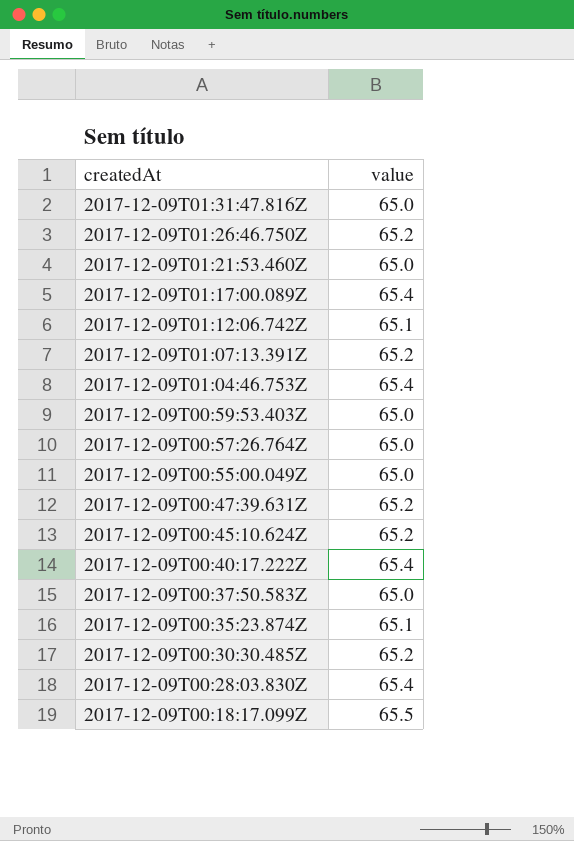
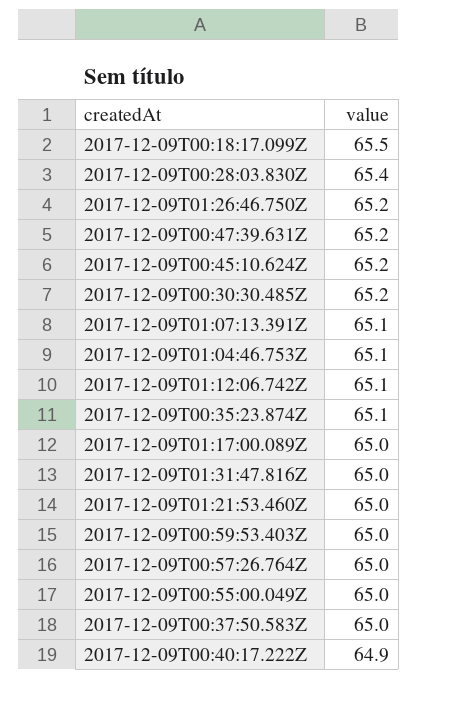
row order: createdAt descending -> value descending
2017-12-09T01:07:13.391Z | value: 65.2 -> 65.1
2017-12-09T01:04:46.753Z | value: 65.4 -> 65.1
2017-12-09T01:17:00.089Z | value: 65.4 -> 65.0
2017-12-09T00:40:17.222Z | value: 65.4 -> 64.9

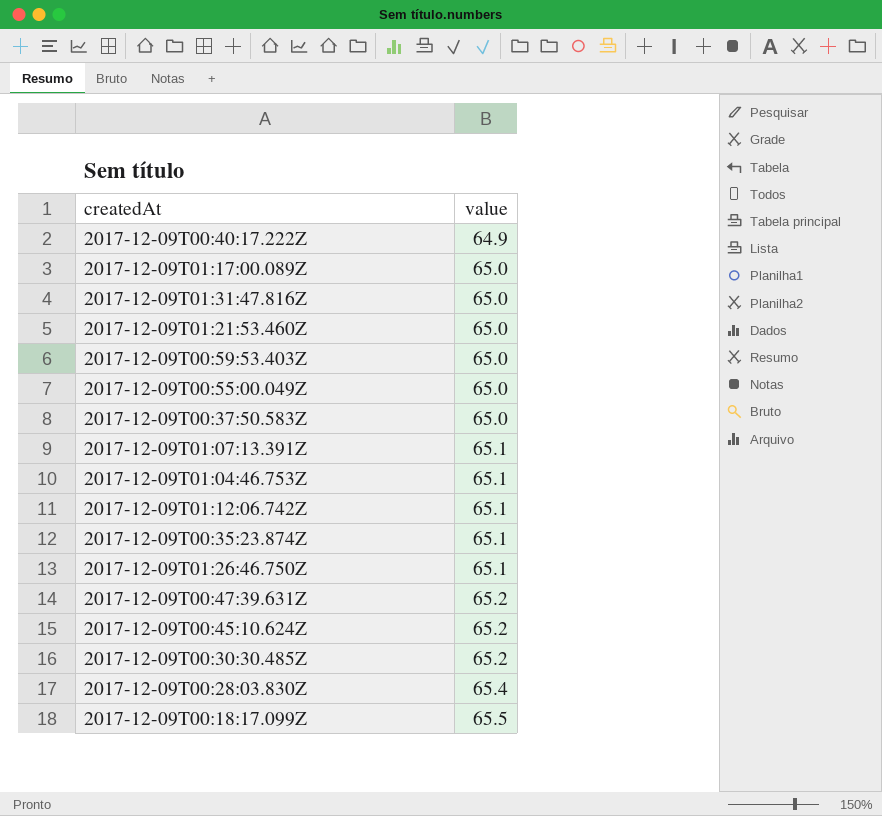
row order: value descending -> value ascending
row 2017-12-09T00:57:26.764Z: 65.0 -> none
2017-12-09T01:26:46.750Z | value: 65.2 -> 65.1

